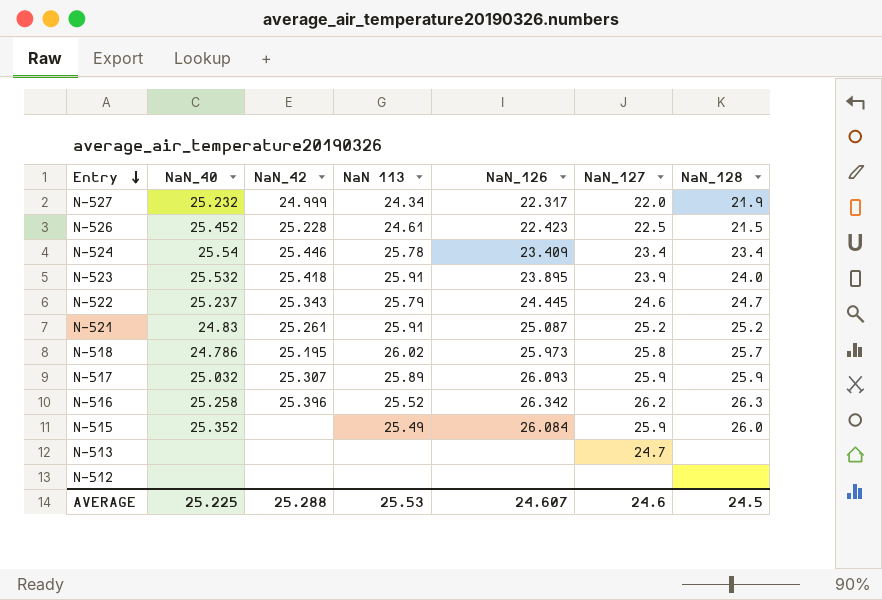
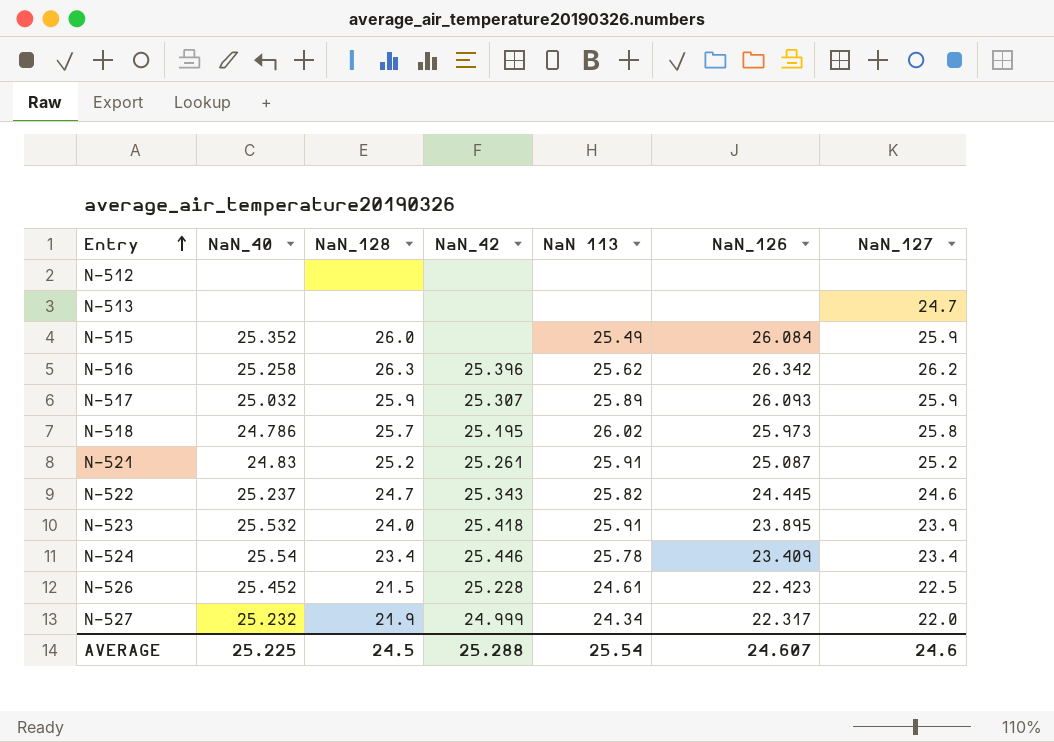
row order: Entry descending -> Entry ascending
column NaN_128 | position: 7 -> 3
N-516 | NaN 113: 25.52 -> 25.62
N-522 | NaN 113: 25.79 -> 25.82
AVERAGE | NaN 113: 25.53 -> 25.54

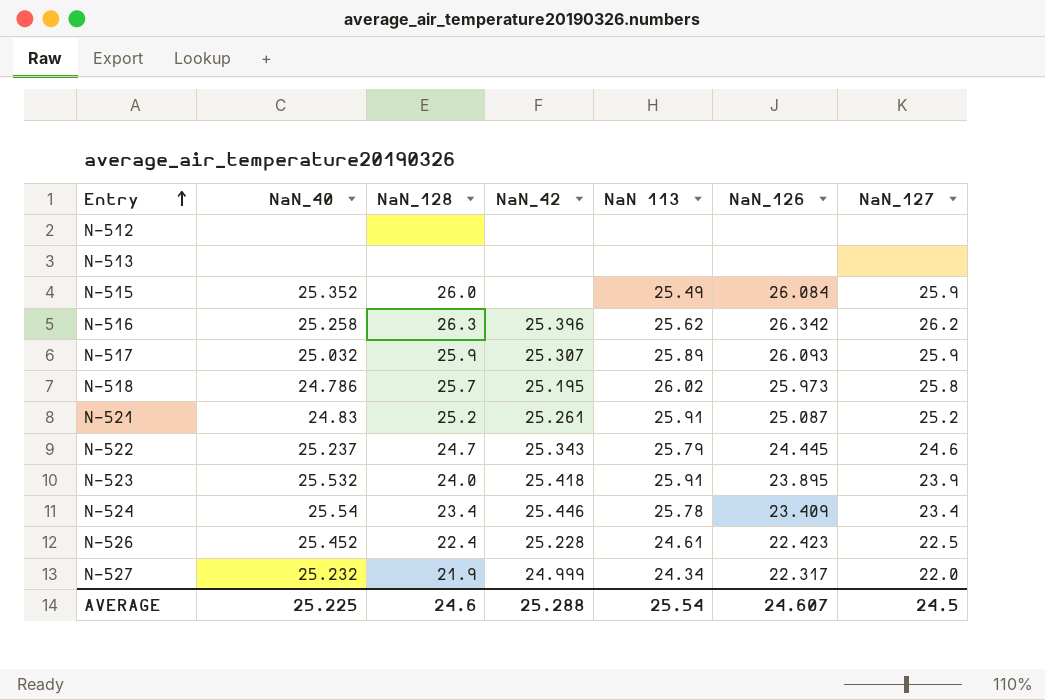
N-513 | NaN_127: 24.7 -> none
N-522 | NaN 113: 25.82 -> 25.79
N-526 | NaN_128: 21.5 -> 22.4
AVERAGE | NaN_128: 24.5 -> 24.6
AVERAGE | NaN_127: 24.6 -> 24.5

